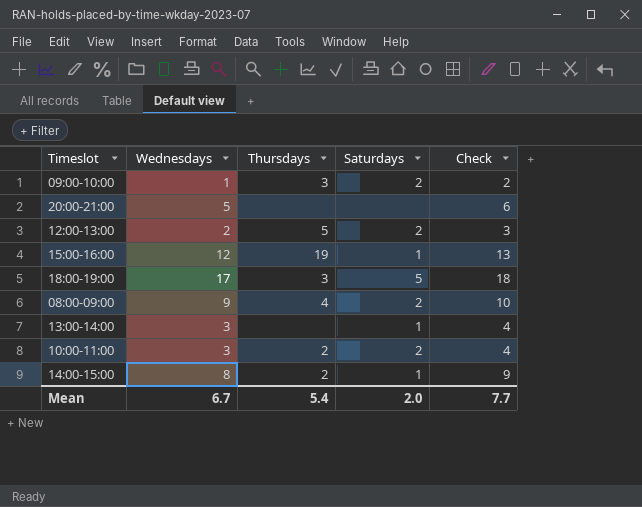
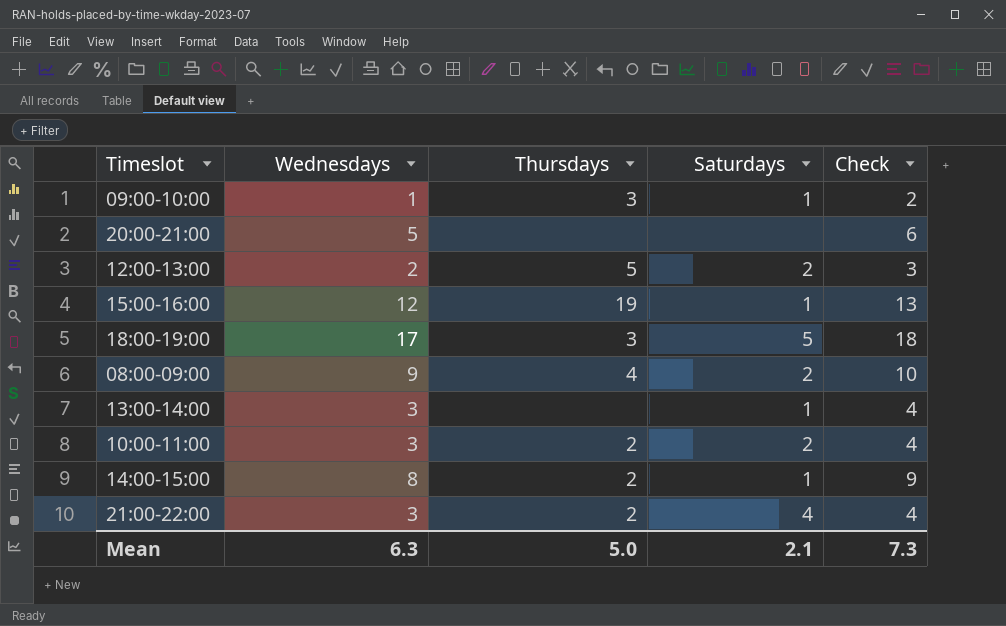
09:00-10:00 | Saturdays: 2 -> 1
row 21:00-22:00: none -> 3 | 2 | 4 | 4
Mean | Wednesdays: 6.7 -> 6.3
Mean | Thursdays: 5.4 -> 5.0
Mean | Saturdays: 2.0 -> 2.1
Mean | Check: 7.7 -> 7.3

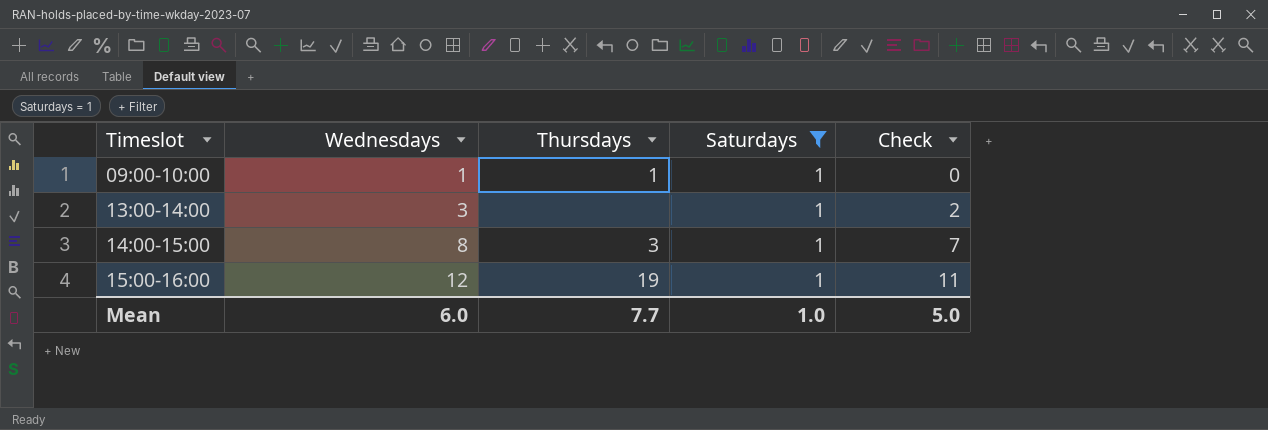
filter: none -> Saturdays = 1
row order: none -> Timeslot ascending
column Check | formula: [Wednesdays] + 1 -> [Wednesdays] - 1
09:00-10:00 | Thursdays: 3 -> 1
14:00-15:00 | Thursdays: 2 -> 3
Mean | Wednesdays: 6.3 -> 6.0
Mean | Thursdays: 5.0 -> 7.7
Mean | Saturdays: 2.1 -> 1.0
Mean | Check: 7.3 -> 5.0

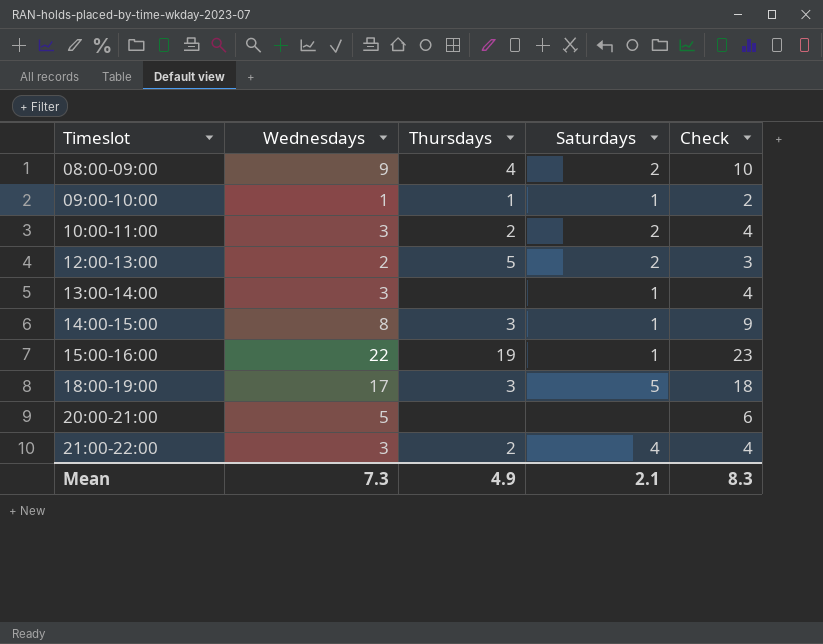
filter: Saturdays = 1 -> none
column Check | formula: [Wednesdays] - 1 -> [Wednesdays] + 1
15:00-16:00 | Wednesdays: 12 -> 22
Mean | Wednesdays: 6.0 -> 7.3
Mean | Thursdays: 7.7 -> 4.9
Mean | Saturdays: 1.0 -> 2.1
Mean | Check: 5.0 -> 8.3

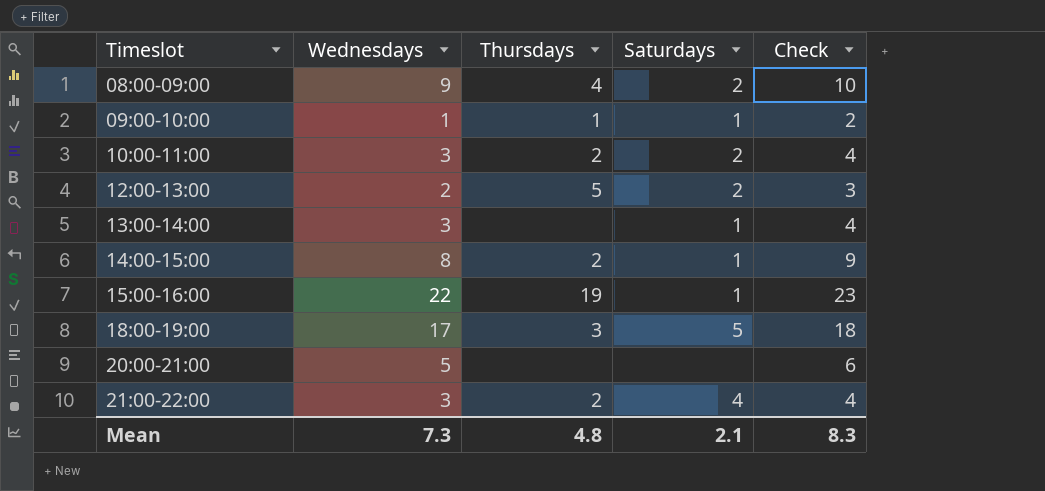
14:00-15:00 | Thursdays: 3 -> 2
Mean | Thursdays: 4.9 -> 4.8

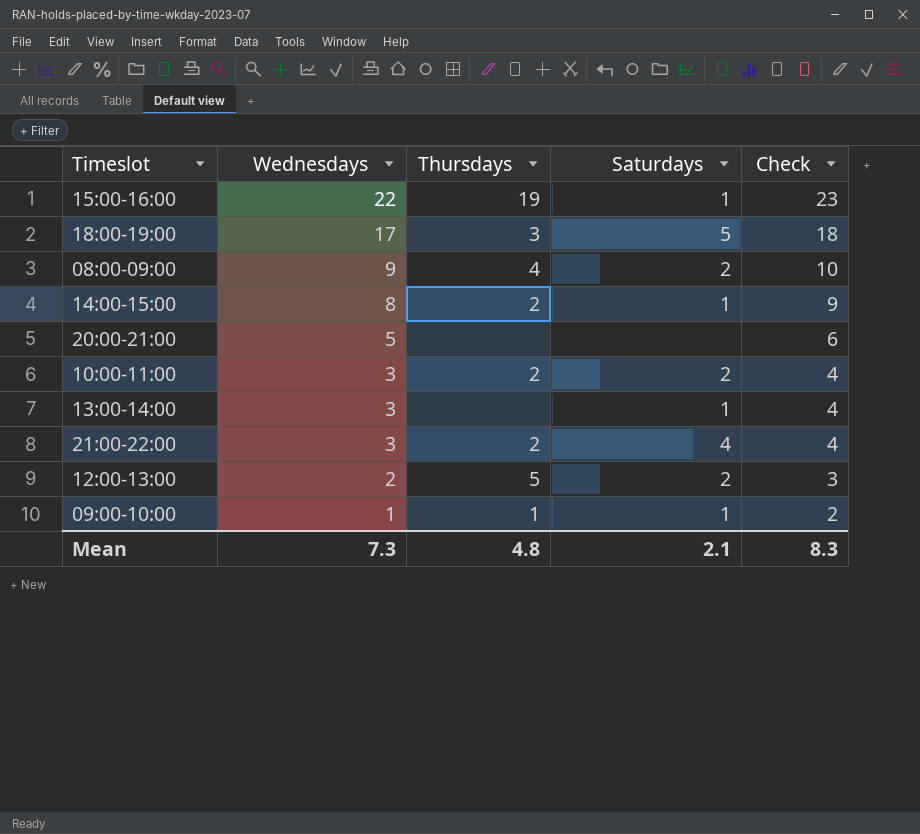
row order: Timeslot ascending -> Wednesdays descending

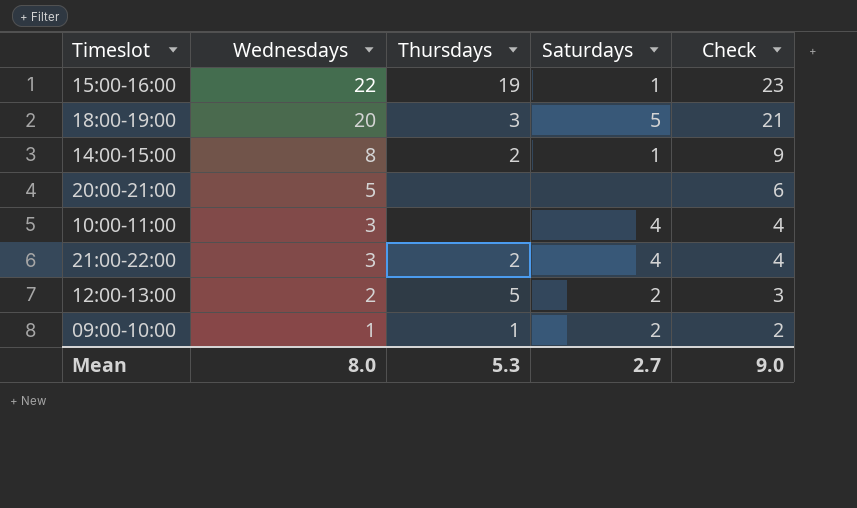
row 08:00-09:00: 9 | 4 | 2 | 10 -> none
row 13:00-14:00: 3 | none | 1 | 4 -> none
18:00-19:00 | Wednesdays: 17 -> 20
18:00-19:00 | Check: 18 -> 21
10:00-11:00 | Thursdays: 2 -> none
10:00-11:00 | Saturdays: 2 -> 4
09:00-10:00 | Saturdays: 1 -> 2
Mean | Wednesdays: 7.3 -> 8.0
Mean | Thursdays: 4.8 -> 5.3
Mean | Saturdays: 2.1 -> 2.7
Mean | Check: 8.3 -> 9.0

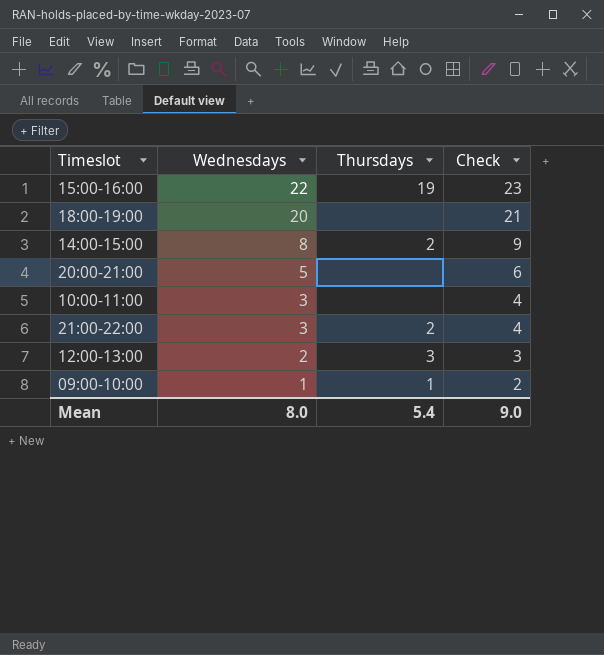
column Saturdays | position: 4 -> none
18:00-19:00 | Thursdays: 3 -> none
12:00-13:00 | Thursdays: 5 -> 3
Mean | Thursdays: 5.3 -> 5.4

